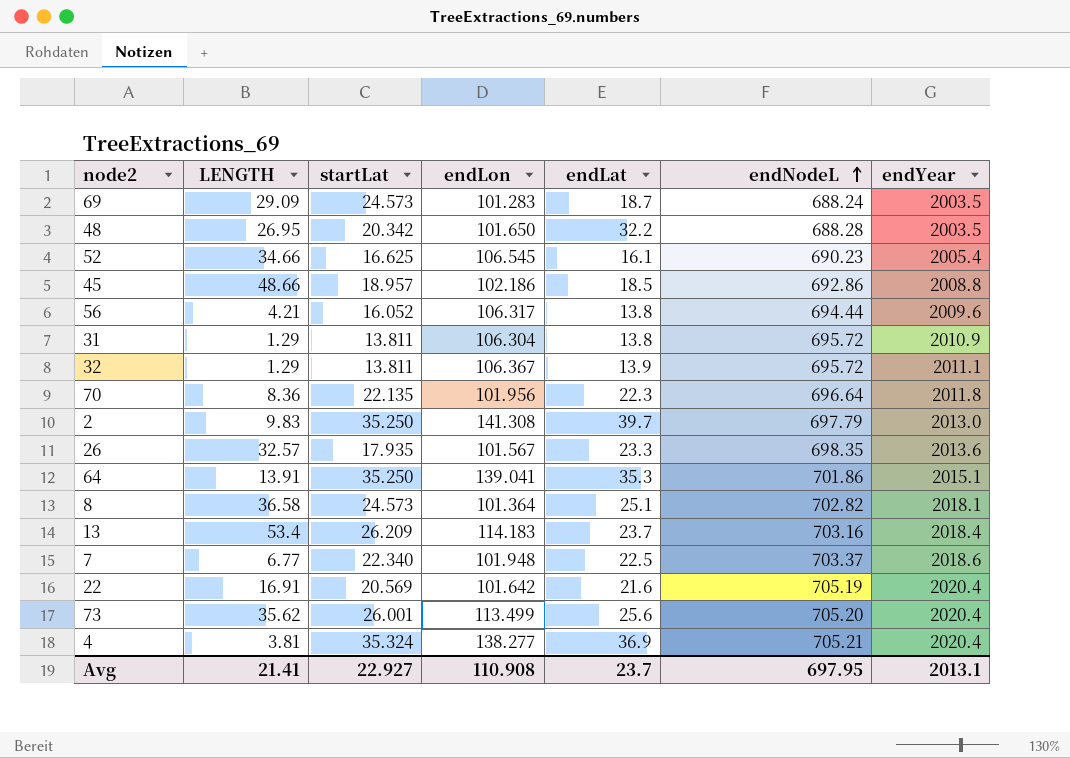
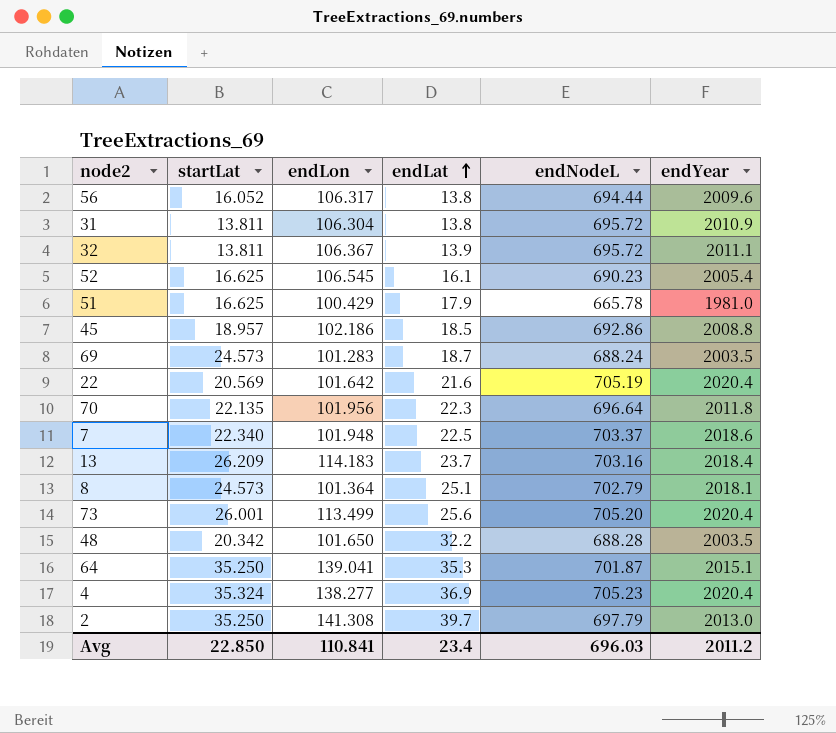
row order: endNodeL ascending -> endLat ascending
column LENGTH | position: 2 -> none
row 26: 32.57 | 17.935 | 101.567 | 23.3 | 698.35 | 2013.6 -> none
row 51: none -> 16.625 | 100.429 | 17.9 | 665.78 | 1981.0
8 | endNodeL: 702.82 -> 702.79
64 | endNodeL: 701.86 -> 701.87
4 | endNodeL: 705.21 -> 705.23
Avg | startLat: 22.927 -> 22.850
Avg | endLon: 110.908 -> 110.841
Avg | endLat: 23.7 -> 23.4
Avg | endNodeL: 697.95 -> 696.03
Avg | endYear: 2013.1 -> 2011.2

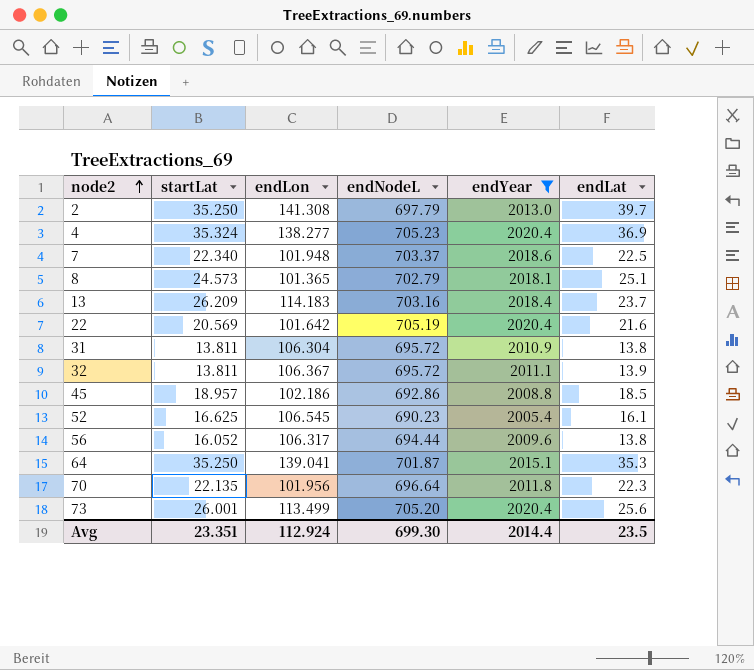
filter: none -> endYear >= 2005.4
row order: endLat ascending -> node2 ascending
column endLat | position: 4 -> 6
8 | endLon: 101.364 -> 101.365
Avg | startLat: 22.850 -> 23.351
Avg | endLon: 110.841 -> 112.924
Avg | endNodeL: 696.03 -> 699.30
Avg | endYear: 2011.2 -> 2014.4
Avg | endLat: 23.4 -> 23.5

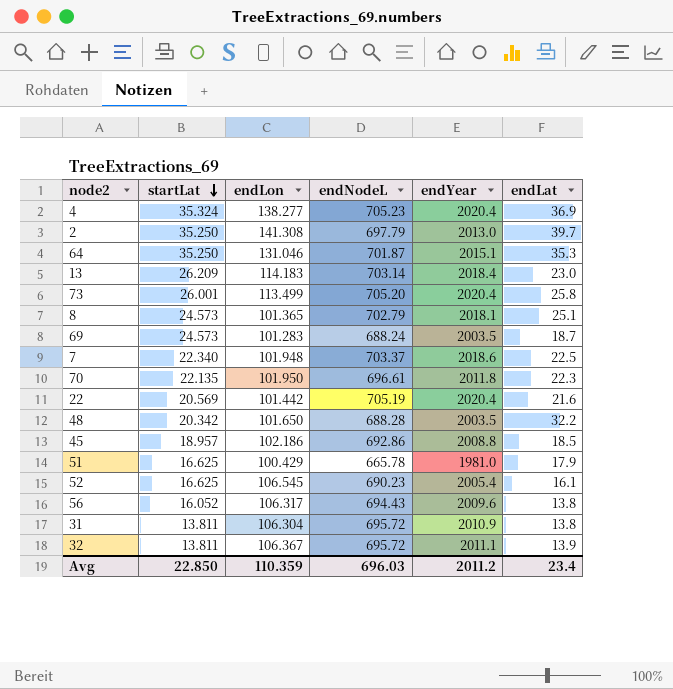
filter: endYear >= 2005.4 -> none
row order: node2 ascending -> startLat descending
64 | endLon: 139.041 -> 131.046
13 | endNodeL: 703.16 -> 703.14
13 | endLat: 23.7 -> 23.0
73 | endLat: 25.6 -> 25.8
70 | endLon: 101.956 -> 101.950
70 | endNodeL: 696.64 -> 696.61
22 | endLon: 101.642 -> 101.442
56 | endNodeL: 694.44 -> 694.43
Avg | startLat: 23.351 -> 22.850
Avg | endLon: 112.924 -> 110.359
Avg | endNodeL: 699.30 -> 696.03
Avg | endYear: 2014.4 -> 2011.2
Avg | endLat: 23.5 -> 23.4

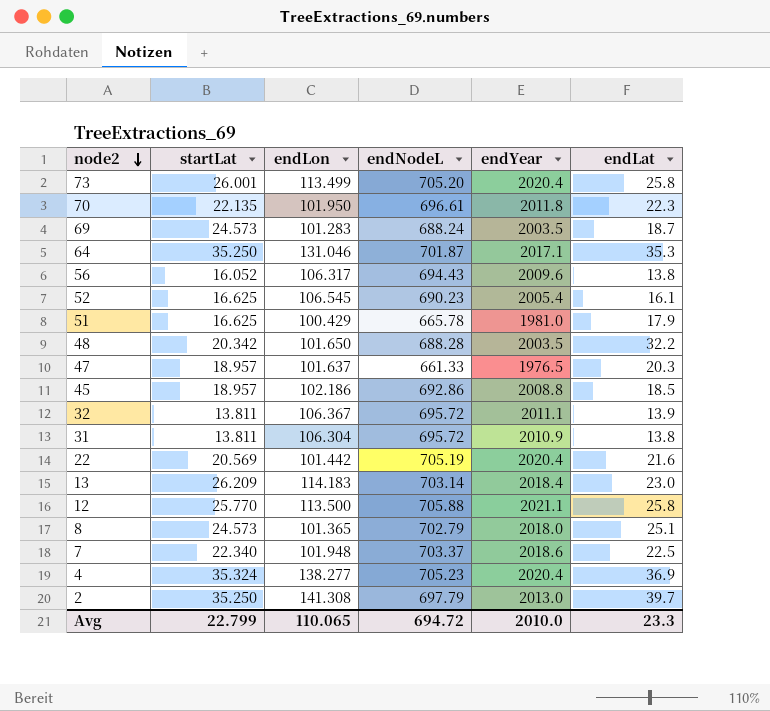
row order: startLat descending -> node2 descending
64 | endYear: 2015.1 -> 2017.1
row 47: none -> 18.957 | 101.637 | 661.33 | 1976.5 | 20.3
row 12: none -> 25.770 | 113.500 | 705.88 | 2021.1 | 25.8
8 | endYear: 2018.1 -> 2018.0
Avg | startLat: 22.850 -> 22.799
Avg | endLon: 110.359 -> 110.065
Avg | endNodeL: 696.03 -> 694.72
Avg | endYear: 2011.2 -> 2010.0
Avg | endLat: 23.4 -> 23.3

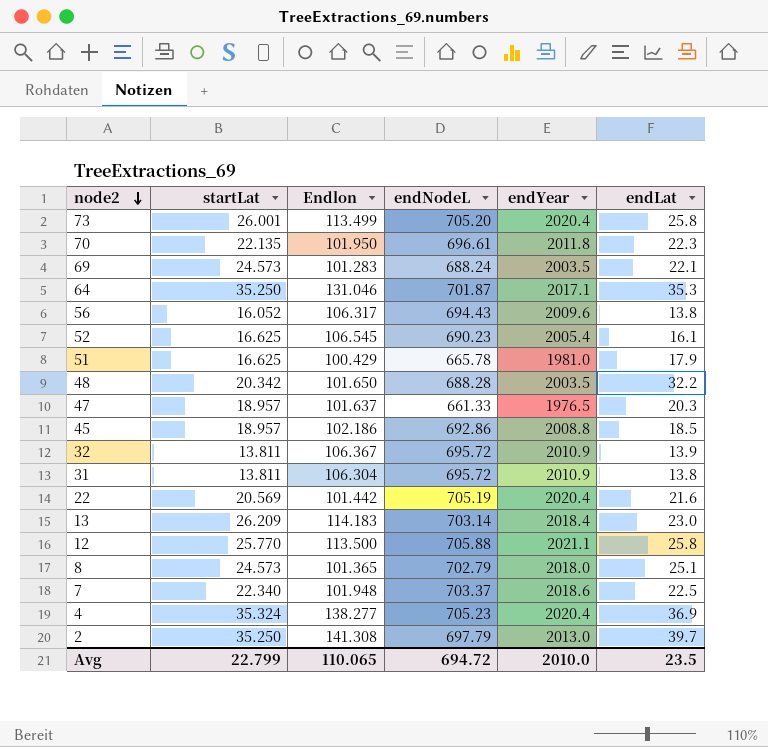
column name: endLon -> Endlon
69 | endLat: 18.7 -> 22.1
32 | endYear: 2011.1 -> 2010.9
Avg | endLat: 23.3 -> 23.5

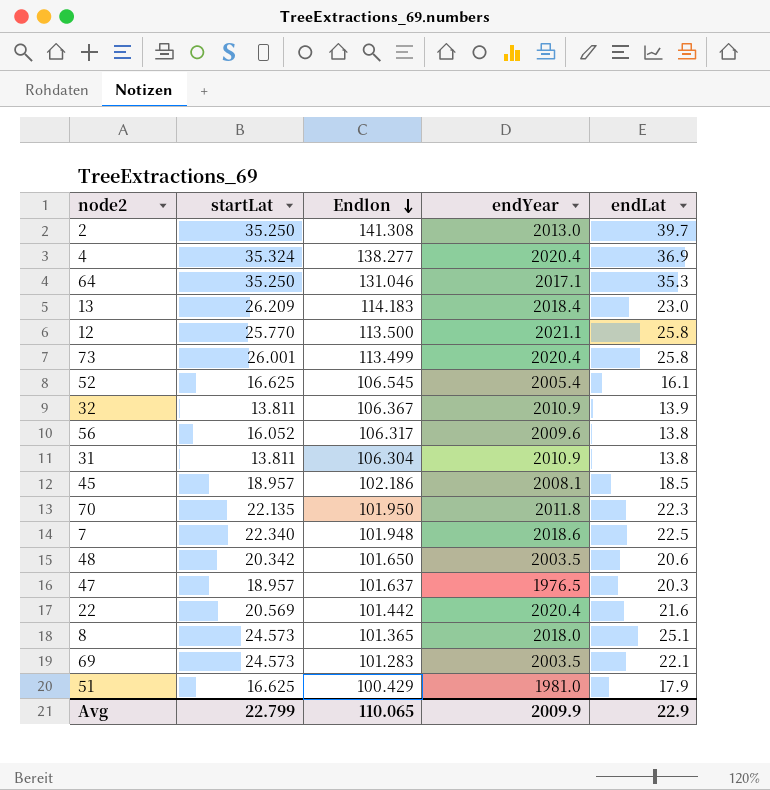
row order: node2 descending -> Endlon descending
column endNodeL | position: 4 -> none
45 | endYear: 2008.8 -> 2008.1
48 | endLat: 32.2 -> 20.6
Avg | endYear: 2010.0 -> 2009.9
Avg | endLat: 23.5 -> 22.9

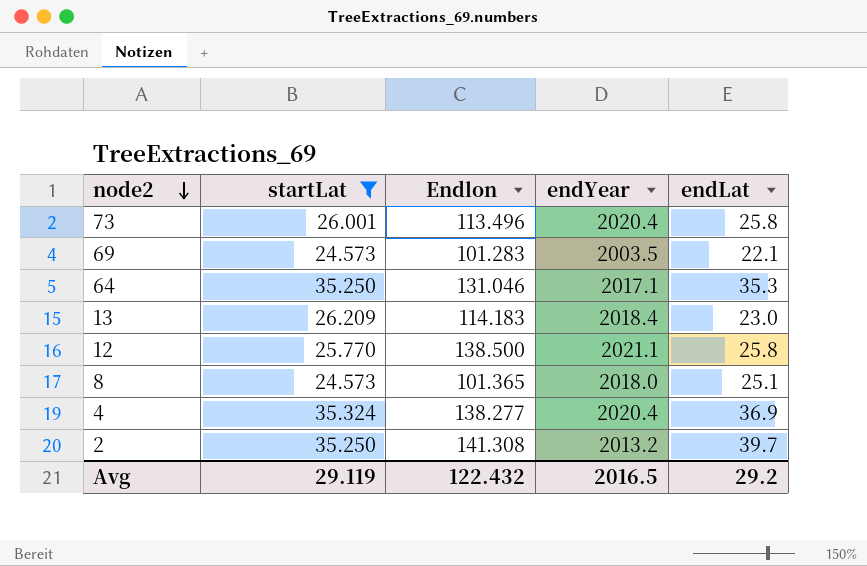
filter: none -> startLat >= 24.573
row order: Endlon descending -> node2 descending
73 | Endlon: 113.499 -> 113.496
12 | Endlon: 113.500 -> 138.500
2 | endYear: 2013.0 -> 2013.2
Avg | startLat: 22.799 -> 29.119
Avg | Endlon: 110.065 -> 122.432
Avg | endYear: 2009.9 -> 2016.5
Avg | endLat: 22.9 -> 29.2

